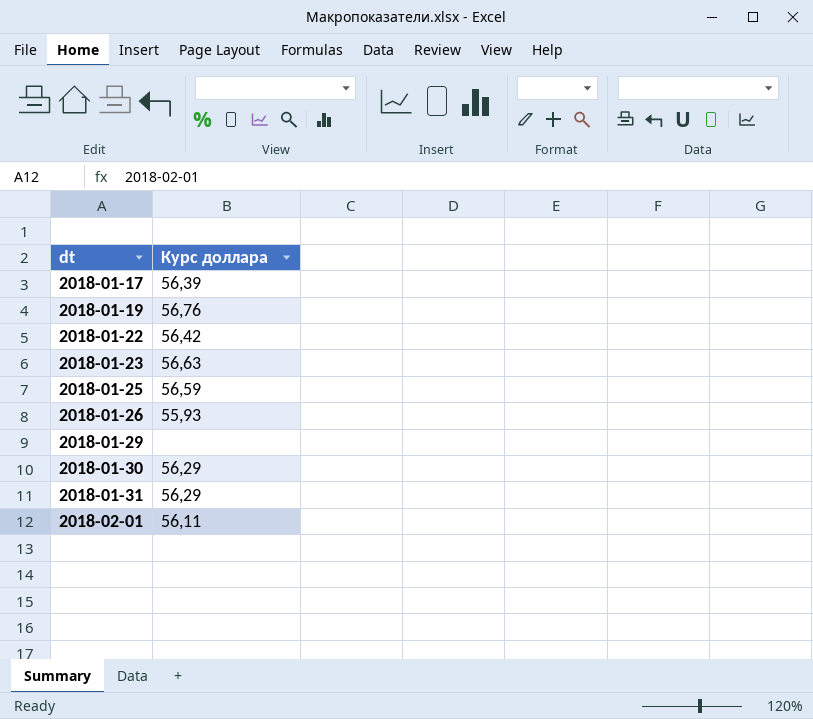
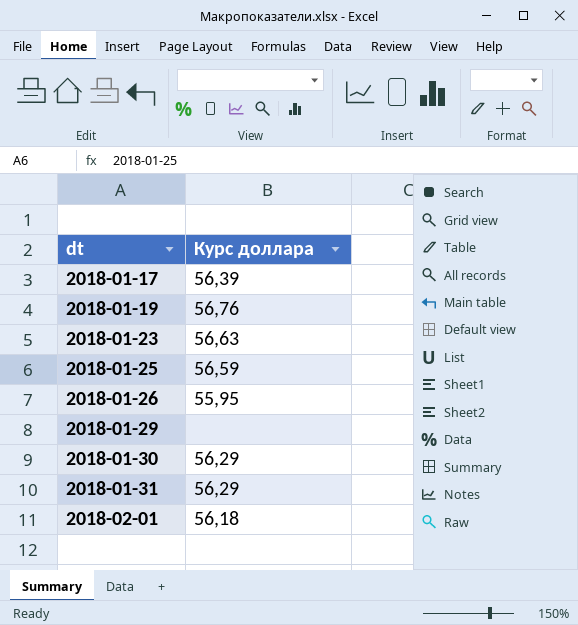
row 2018-01-22: 56,42 -> none
2018-01-26 | Курс доллара: 55,93 -> 55,95
2018-02-01 | Курс доллара: 56,11 -> 56,18

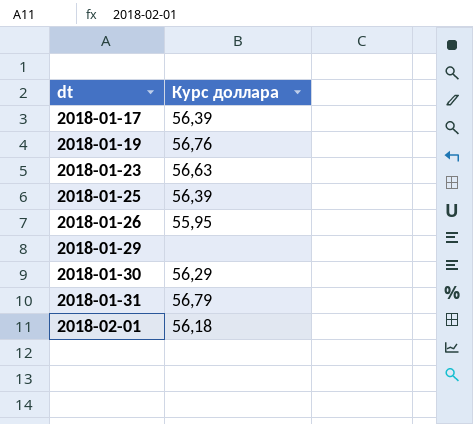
2018-01-25 | Курс доллара: 56,59 -> 56,39
2018-01-31 | Курс доллара: 56,29 -> 56,79

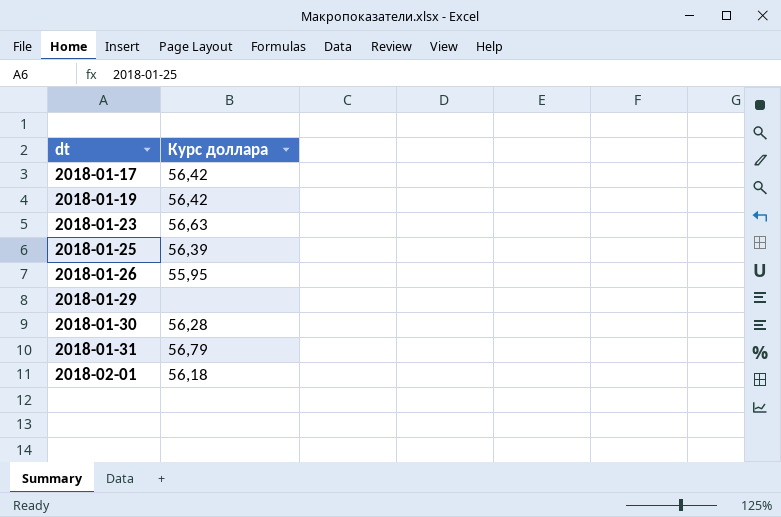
2018-01-17 | Курс доллара: 56,39 -> 56,42
2018-01-19 | Курс доллара: 56,76 -> 56,42
2018-01-30 | Курс доллара: 56,29 -> 56,28

